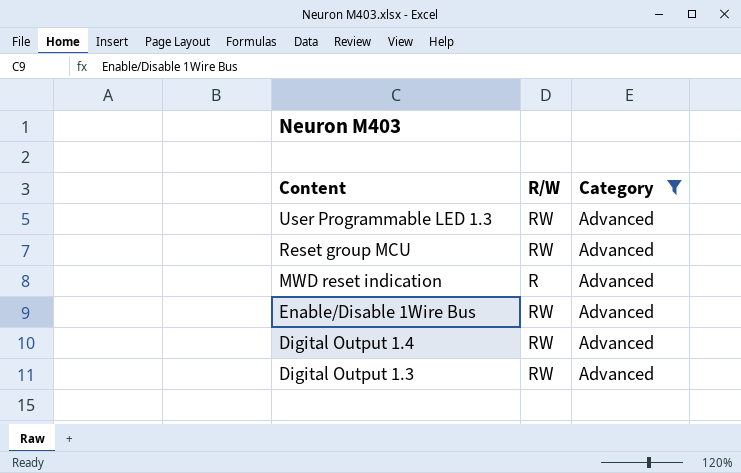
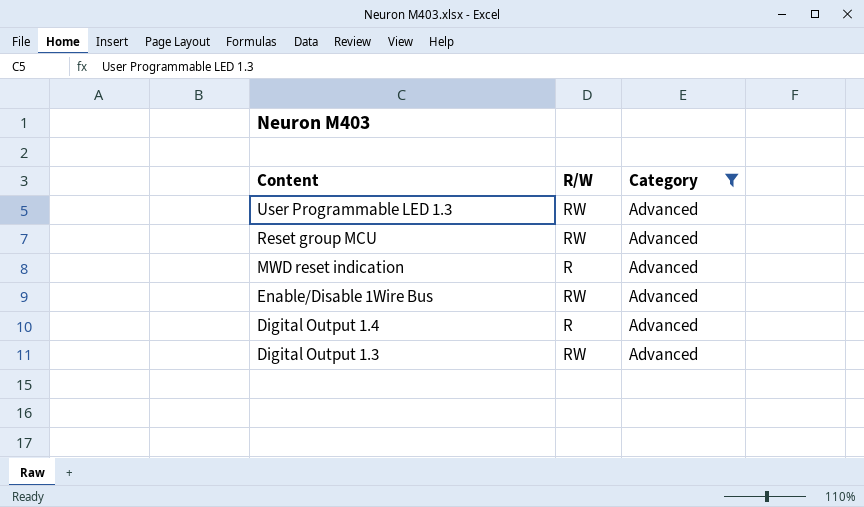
Digital Output 1.4 | R/W: RW -> R

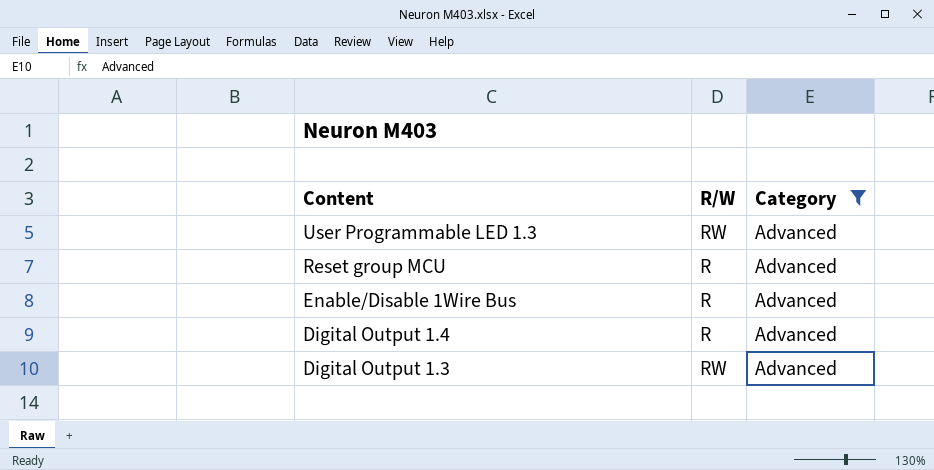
row MWD reset indication: R | Advanced -> none
Reset group MCU | R/W: RW -> R
Enable/Disable 1Wire Bus | R/W: RW -> R

